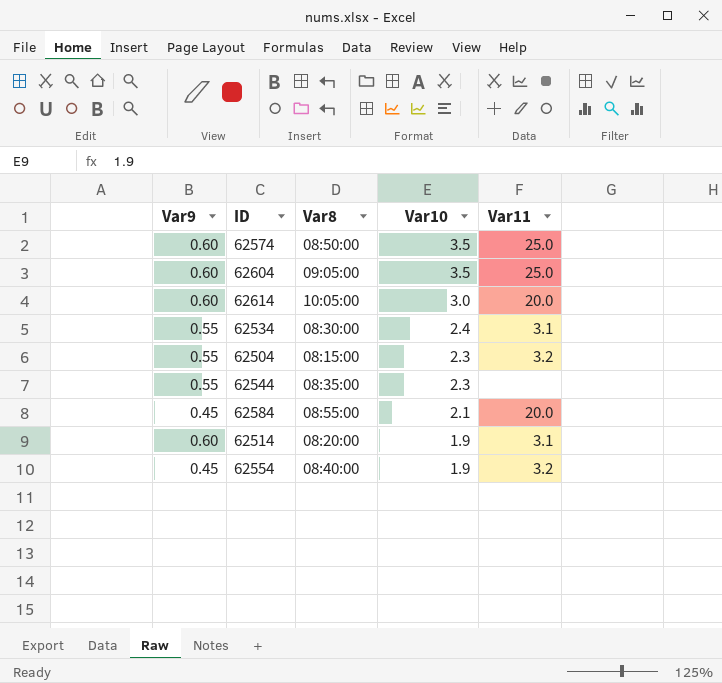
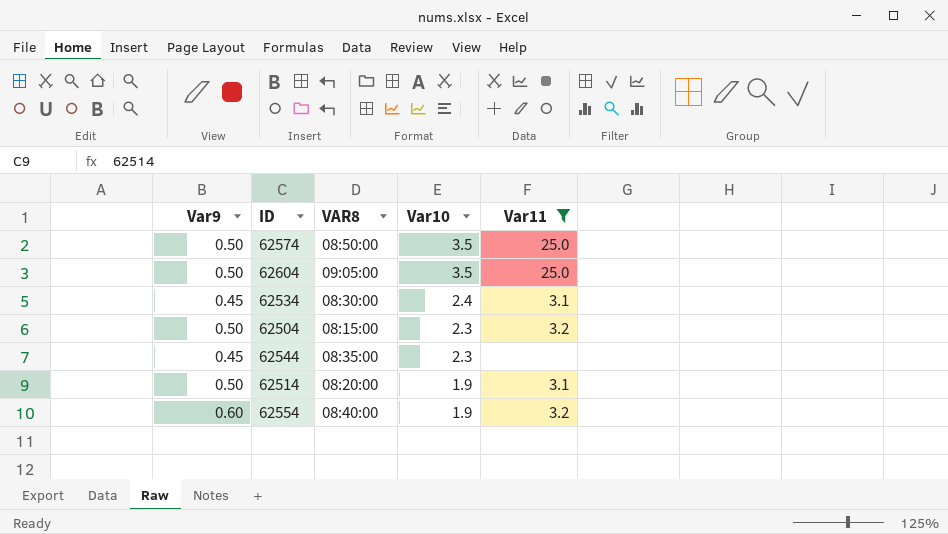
filter: none -> Var11 != 20.0
column name: Var8 -> VAR8
62574 | Var9: 0.60 -> 0.50
62604 | Var9: 0.60 -> 0.50
62534 | Var9: 0.55 -> 0.45
62504 | Var9: 0.55 -> 0.50
62544 | Var9: 0.55 -> 0.45
62514 | Var9: 0.60 -> 0.50
62554 | Var9: 0.45 -> 0.60

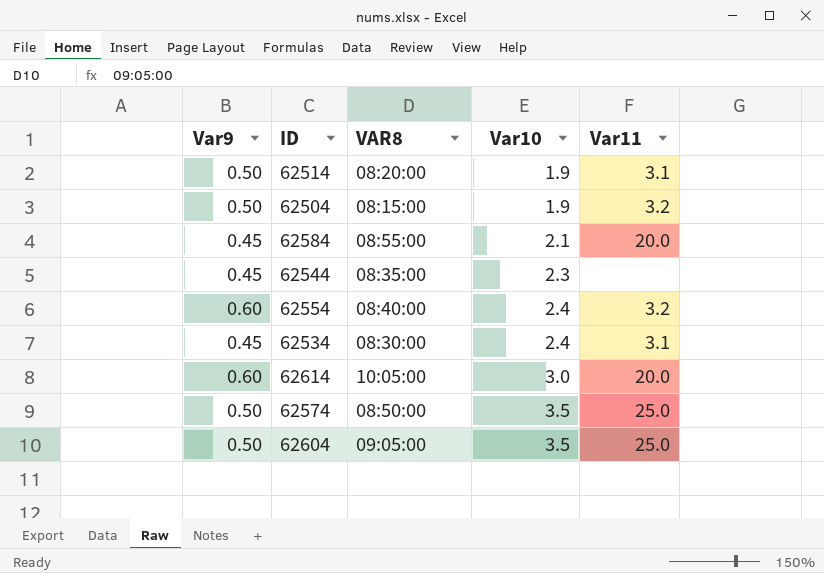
filter: Var11 != 20.0 -> none
row order: Var10 descending -> Var10 ascending
62504 | Var10: 2.3 -> 1.9
62554 | Var10: 1.9 -> 2.4

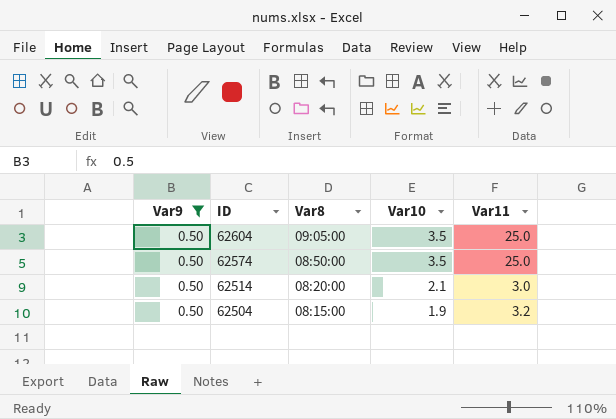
filter: none -> Var9 = 0.50
row order: Var10 ascending -> ID descending
column name: VAR8 -> Var8
62514 | Var10: 1.9 -> 2.1
62514 | Var11: 3.1 -> 3.0

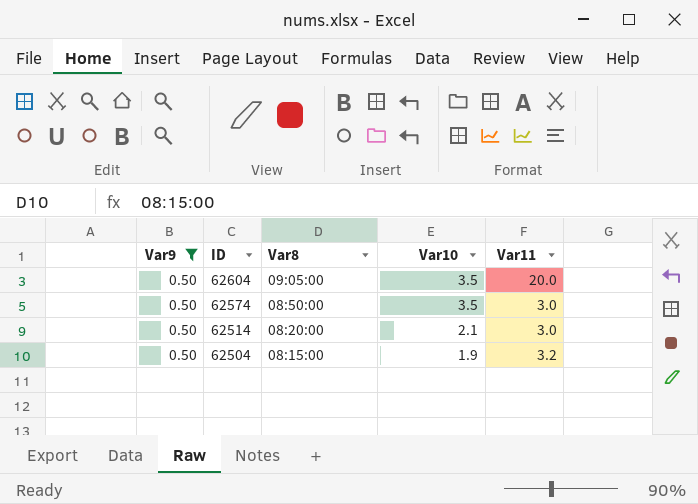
62604 | Var11: 25.0 -> 20.0
62574 | Var11: 25.0 -> 3.0

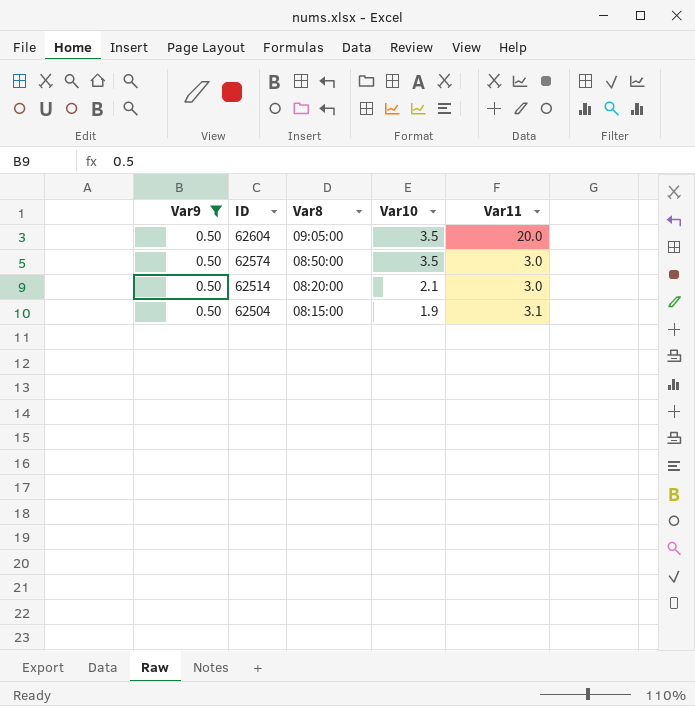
62504 | Var11: 3.2 -> 3.1

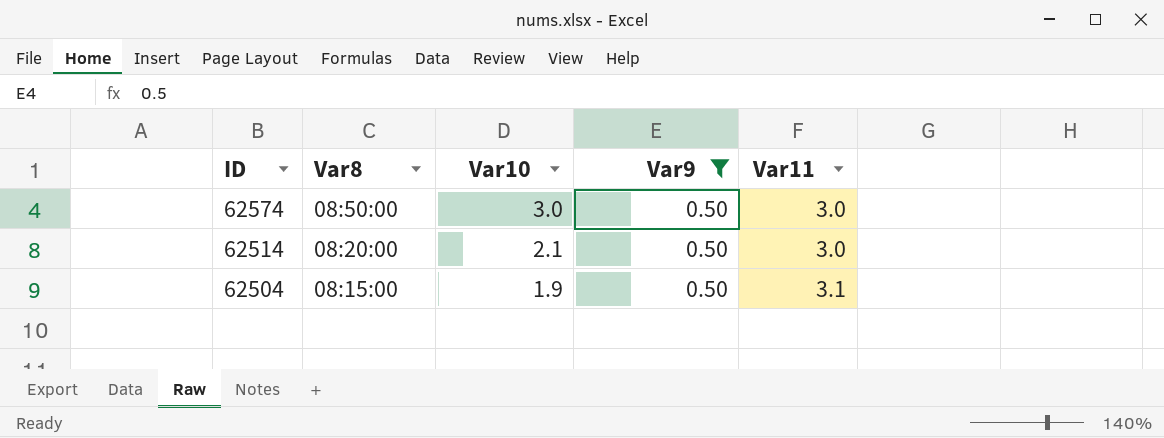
column Var9 | position: 1 -> 4
row 62604: 0.50 | 09:05:00 | 3.5 | 20.0 -> none
62574 | Var10: 3.5 -> 3.0

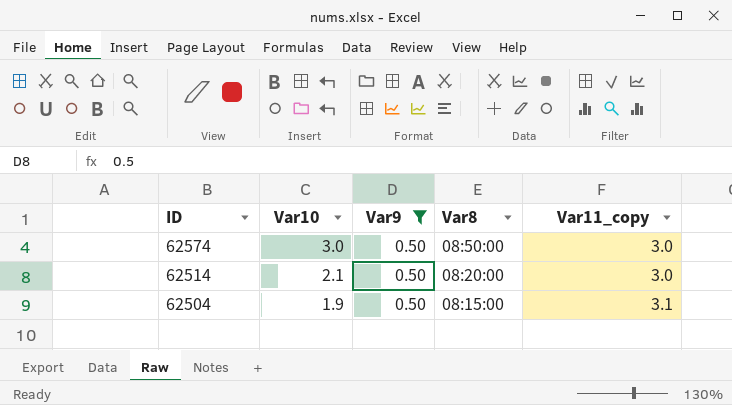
column Var8 | position: 2 -> 4
column name: Var11 -> Var11_copy

